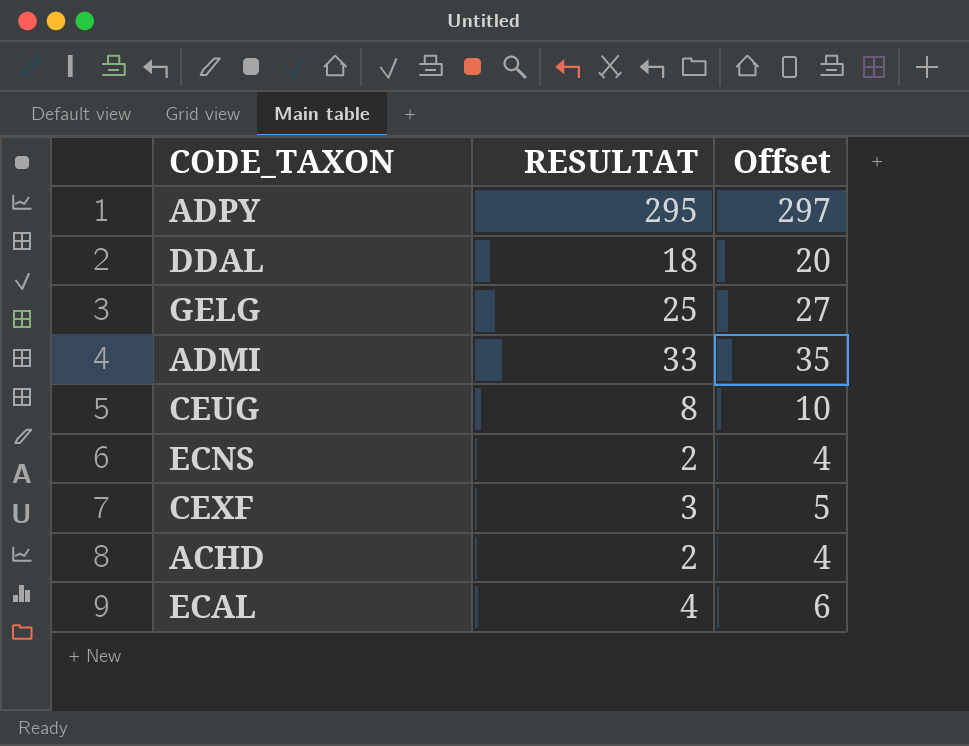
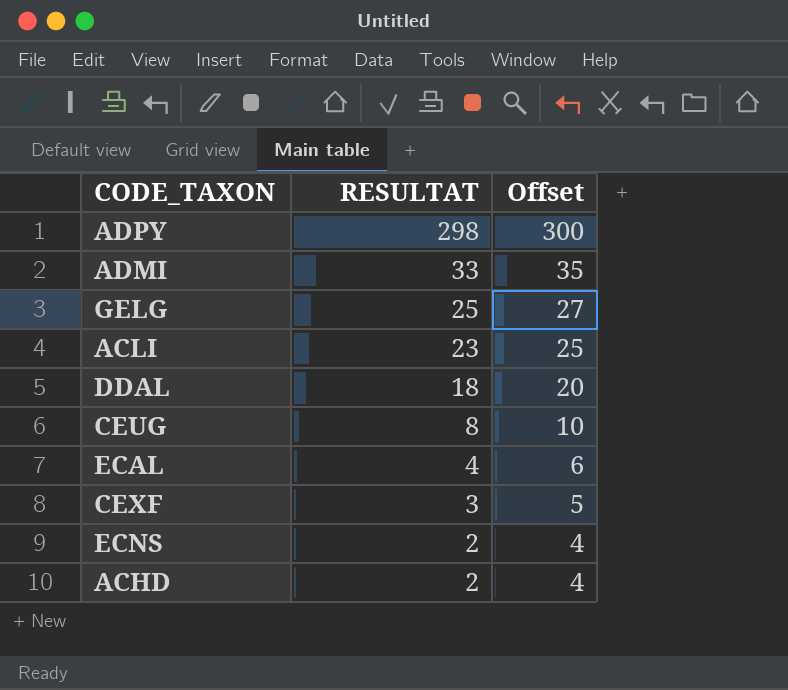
row order: none -> RESULTAT descending
ADPY | RESULTAT: 295 -> 298
ADPY | Offset: 297 -> 300
row ACLI: none -> 23 | 25

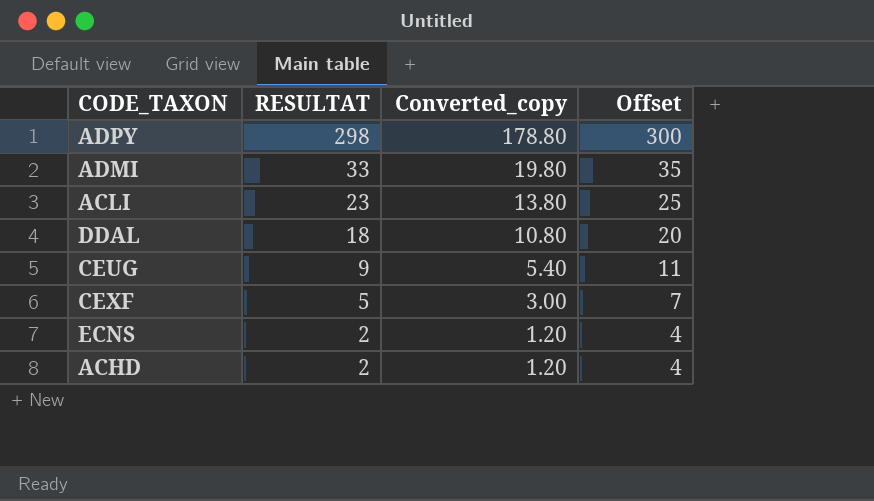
column Converted_copy | formula: none -> [RESULTAT] * 0.6
row GELG: 25 | 27 -> none
row ECAL: 4 | 6 -> none
CEUG | RESULTAT: 8 -> 9
CEUG | Offset: 10 -> 11
CEXF | RESULTAT: 3 -> 5
CEXF | Offset: 5 -> 7

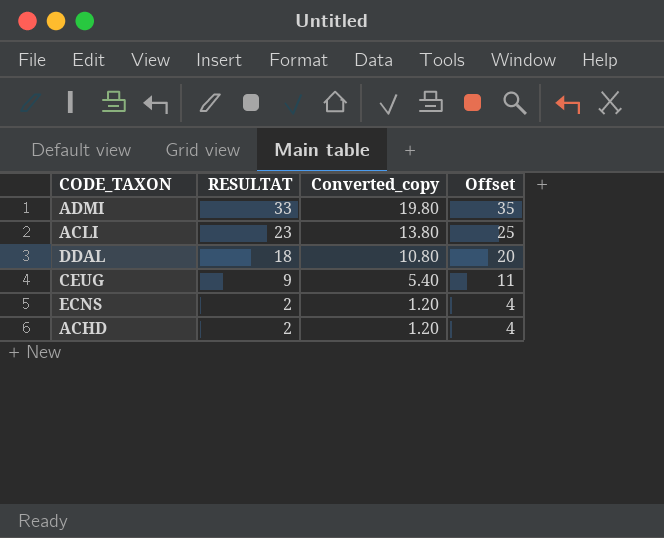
row ADPY: 298 | 178.80 | 300 -> none
row CEXF: 5 | 3.00 | 7 -> none

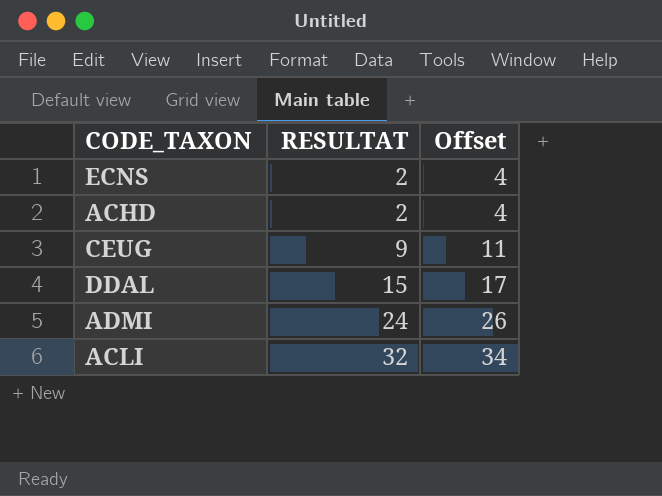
row order: RESULTAT descending -> RESULTAT ascending
column Converted_copy | formula: [RESULTAT] * 0.6 -> none
DDAL | RESULTAT: 18 -> 15
DDAL | Offset: 20 -> 17
ADMI | RESULTAT: 33 -> 24
ADMI | Offset: 35 -> 26
ACLI | RESULTAT: 23 -> 32
ACLI | Offset: 25 -> 34

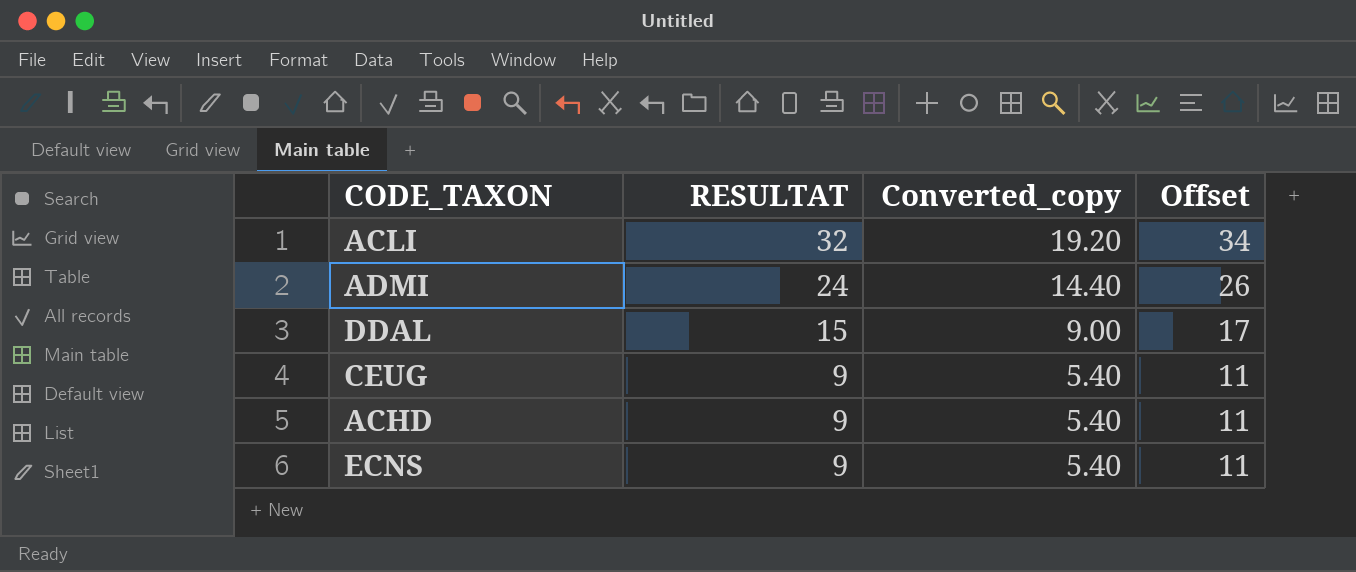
row order: RESULTAT ascending -> RESULTAT descending
column Converted_copy | formula: none -> [RESULTAT] * 0.6
ACHD | RESULTAT: 2 -> 9
ACHD | Offset: 4 -> 11
ECNS | RESULTAT: 2 -> 9
ECNS | Offset: 4 -> 11

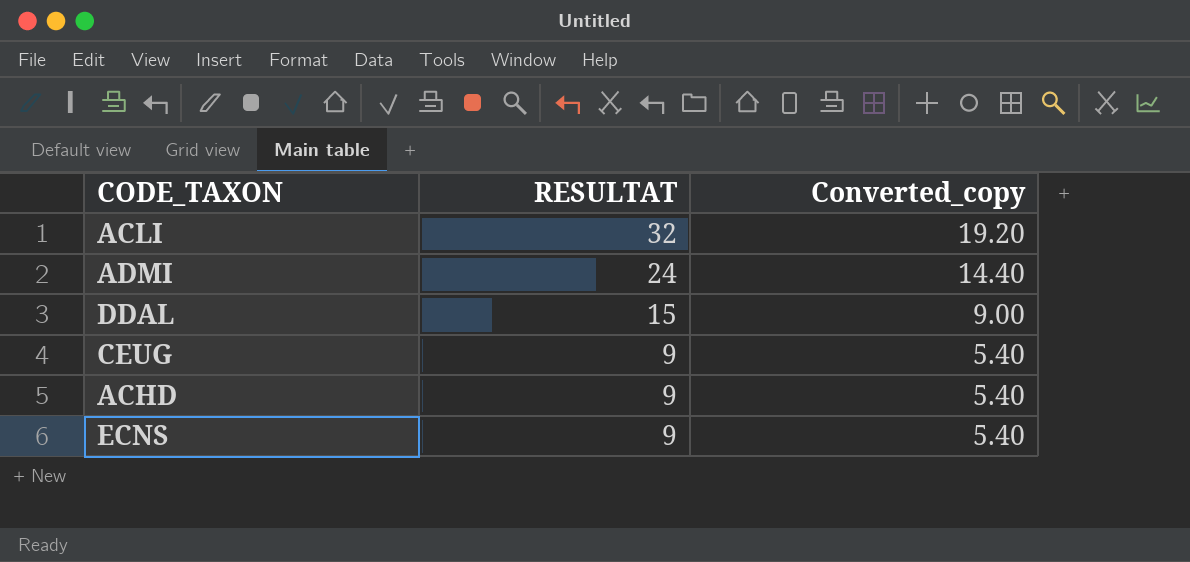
column Offset | formula: [RESULTAT] + 2 -> none

